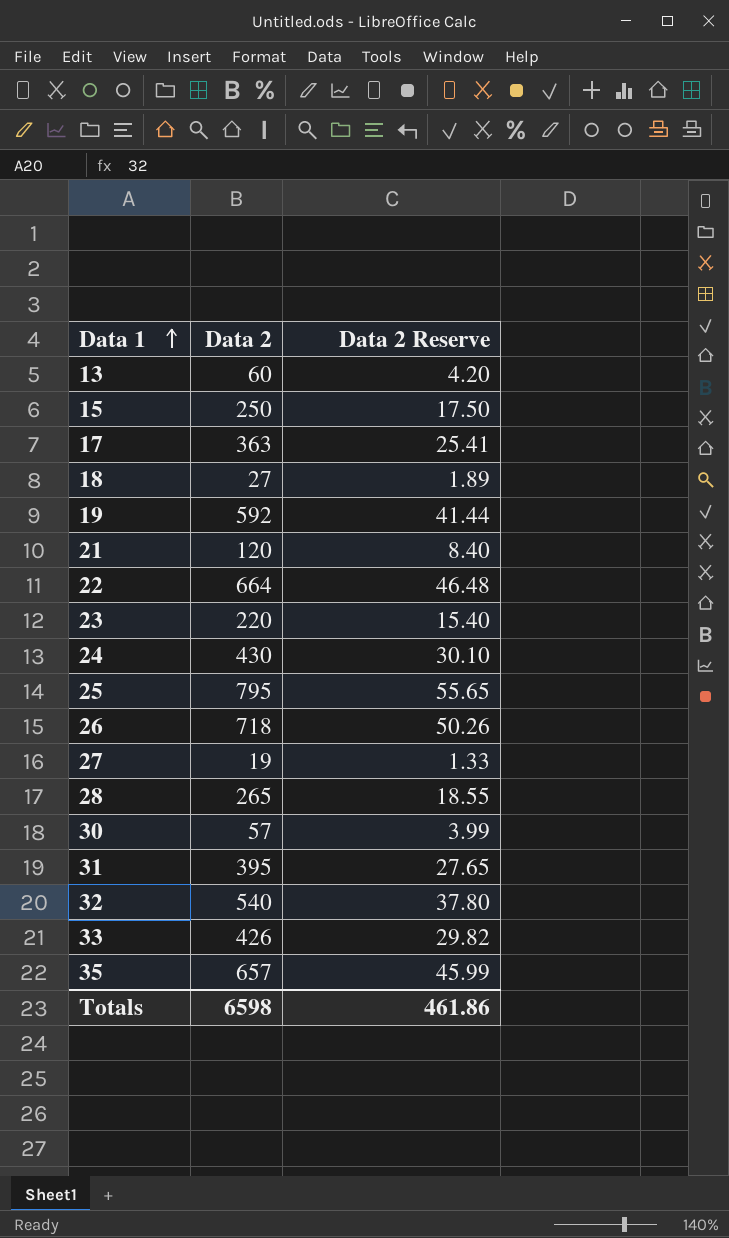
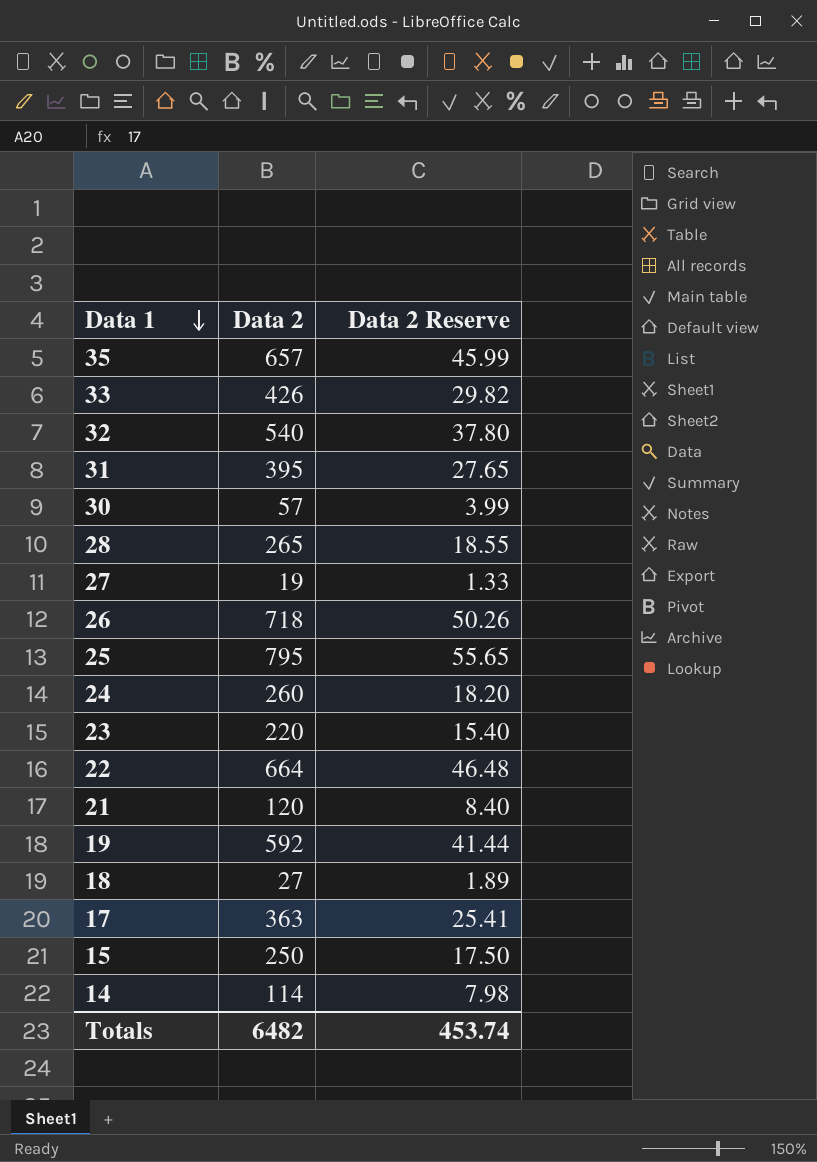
row order: Data 1 ascending -> Data 1 descending
row 13: 60 | 4.20 -> none
24 | Data 2: 430 -> 260
24 | Data 2 Reserve: 30.10 -> 18.20
row 14: none -> 114 | 7.98
Totals | Data 2: 6598 -> 6482
Totals | Data 2 Reserve: 461.86 -> 453.74

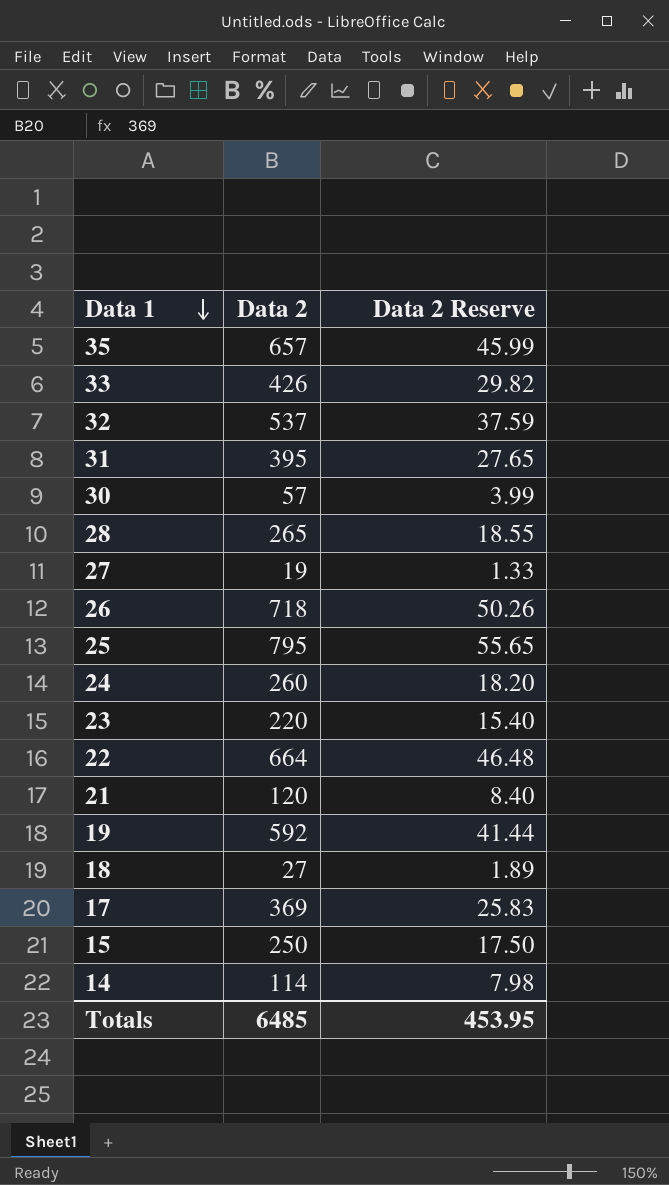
32 | Data 2: 540 -> 537
32 | Data 2 Reserve: 37.80 -> 37.59
17 | Data 2: 363 -> 369
17 | Data 2 Reserve: 25.41 -> 25.83
Totals | Data 2: 6482 -> 6485
Totals | Data 2 Reserve: 453.74 -> 453.95

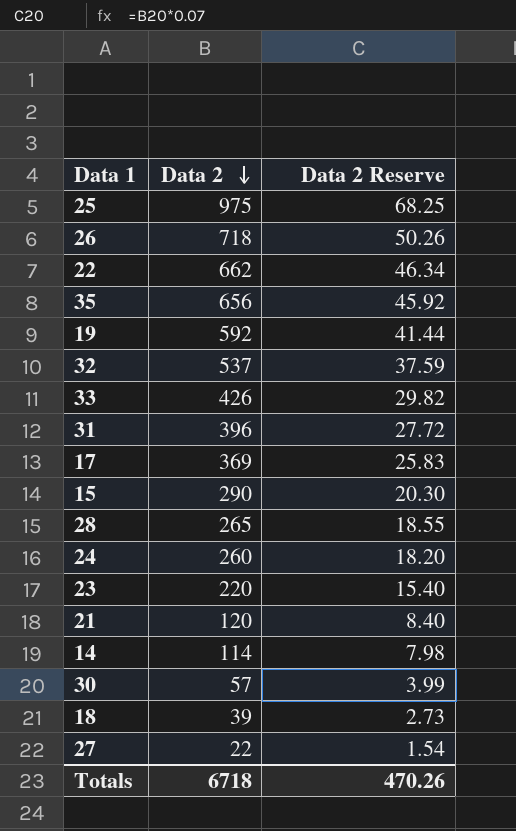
row order: Data 1 descending -> Data 2 descending
25 | Data 2: 795 -> 975
25 | Data 2 Reserve: 55.65 -> 68.25
22 | Data 2: 664 -> 662
22 | Data 2 Reserve: 46.48 -> 46.34
35 | Data 2: 657 -> 656
35 | Data 2 Reserve: 45.99 -> 45.92
31 | Data 2: 395 -> 396
31 | Data 2 Reserve: 27.65 -> 27.72
15 | Data 2: 250 -> 290
15 | Data 2 Reserve: 17.50 -> 20.30
18 | Data 2: 27 -> 39
18 | Data 2 Reserve: 1.89 -> 2.73
27 | Data 2: 19 -> 22
27 | Data 2 Reserve: 1.33 -> 1.54
Totals | Data 2: 6485 -> 6718
Totals | Data 2 Reserve: 453.95 -> 470.26

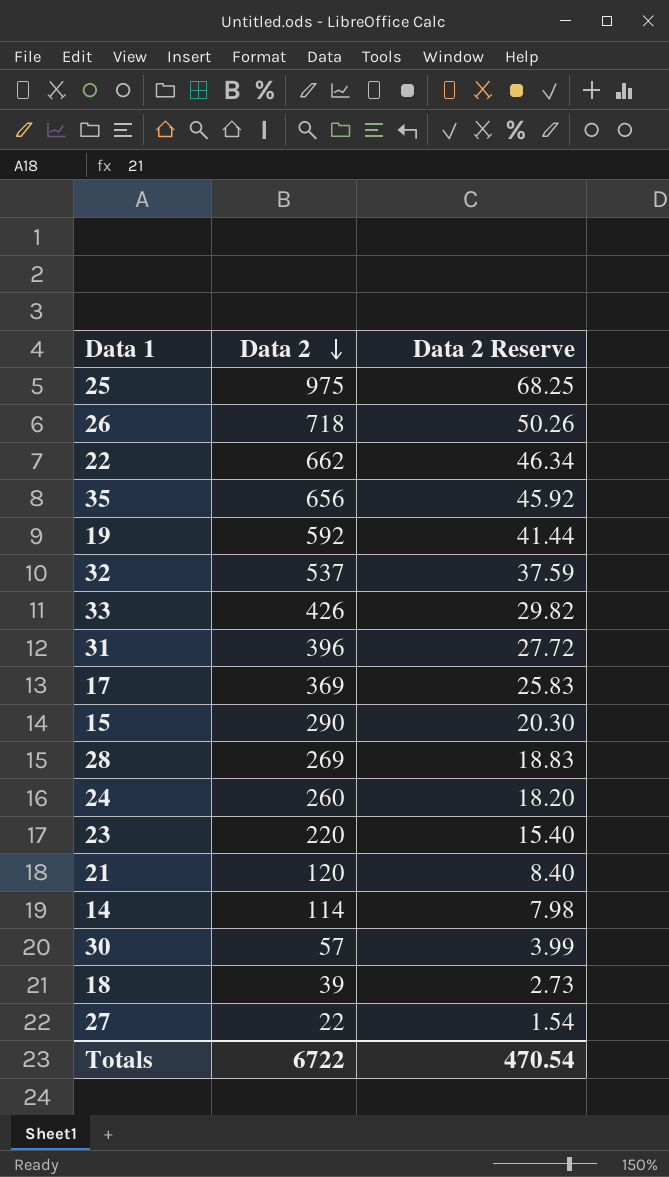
28 | Data 2: 265 -> 269
28 | Data 2 Reserve: 18.55 -> 18.83
Totals | Data 2: 6718 -> 6722
Totals | Data 2 Reserve: 470.26 -> 470.54

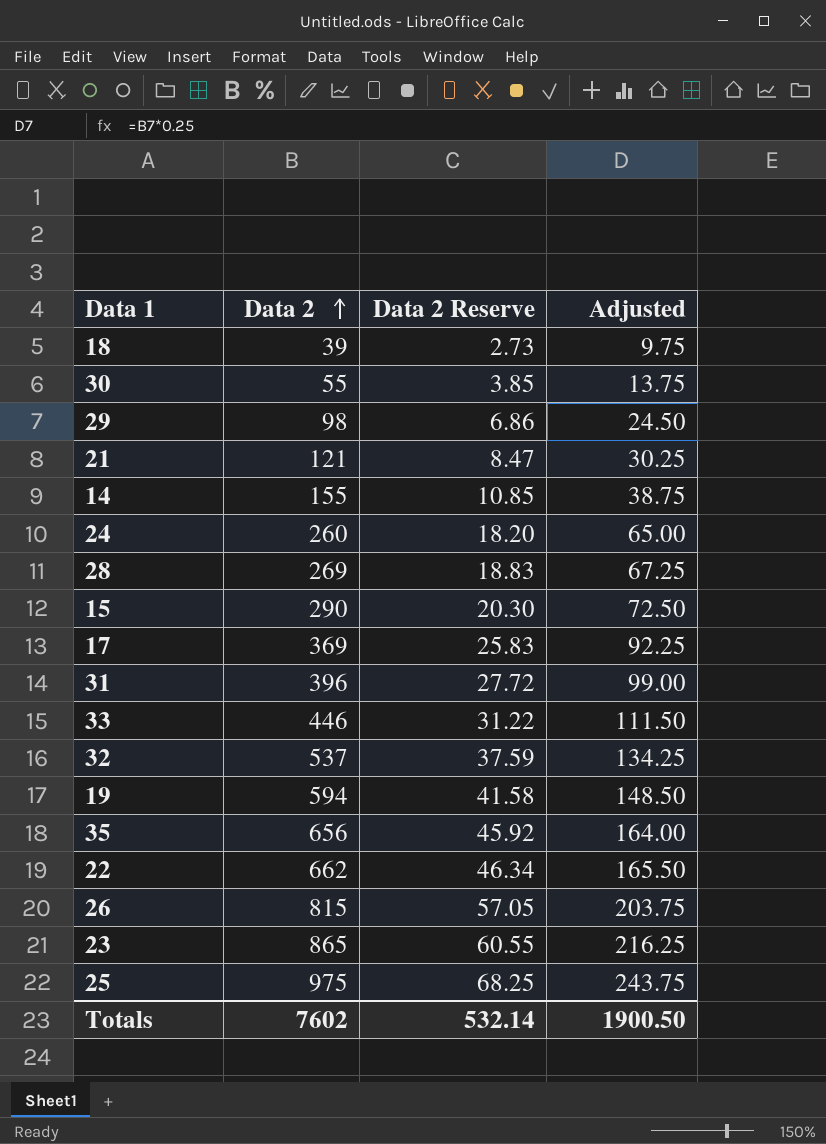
row order: Data 2 descending -> Data 2 ascending
column Adjusted | formula: none -> [Data 2] * 0.25
row 27: 22 | 1.54 -> none
30 | Data 2: 57 -> 55
30 | Data 2 Reserve: 3.99 -> 3.85
row 29: none -> 98 | 6.86 | 24.50
21 | Data 2: 120 -> 121
21 | Data 2 Reserve: 8.40 -> 8.47
14 | Data 2: 114 -> 155
14 | Data 2 Reserve: 7.98 -> 10.85
33 | Data 2: 426 -> 446
33 | Data 2 Reserve: 29.82 -> 31.22
19 | Data 2: 592 -> 594
19 | Data 2 Reserve: 41.44 -> 41.58
26 | Data 2: 718 -> 815
26 | Data 2 Reserve: 50.26 -> 57.05
23 | Data 2: 220 -> 865
23 | Data 2 Reserve: 15.40 -> 60.55
Totals | Data 2: 6722 -> 7602
Totals | Data 2 Reserve: 470.54 -> 532.14

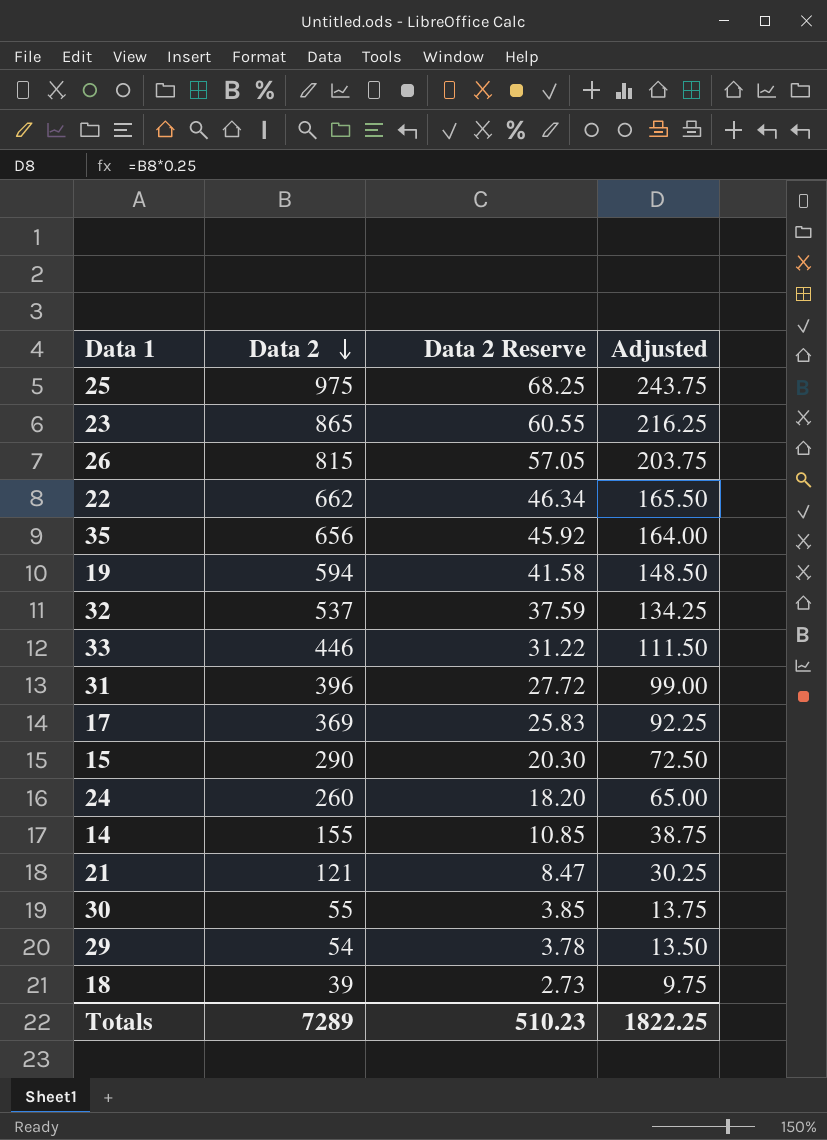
row order: Data 2 ascending -> Data 2 descending
row 28: 269 | 18.83 | 67.25 -> none
29 | Data 2: 98 -> 54
29 | Data 2 Reserve: 6.86 -> 3.78
29 | Adjusted: 24.50 -> 13.50
Totals | Data 2: 7602 -> 7289
Totals | Data 2 Reserve: 532.14 -> 510.23
Totals | Adjusted: 1900.50 -> 1822.25

